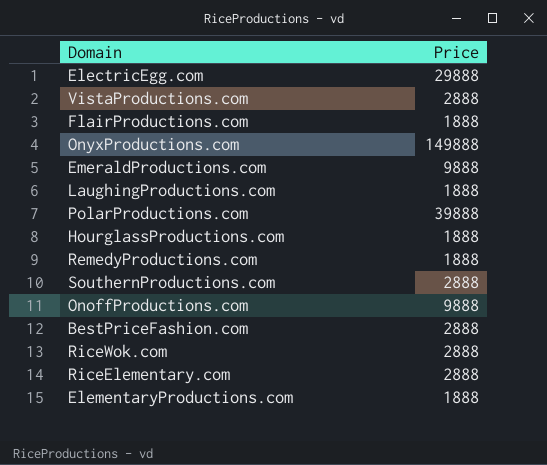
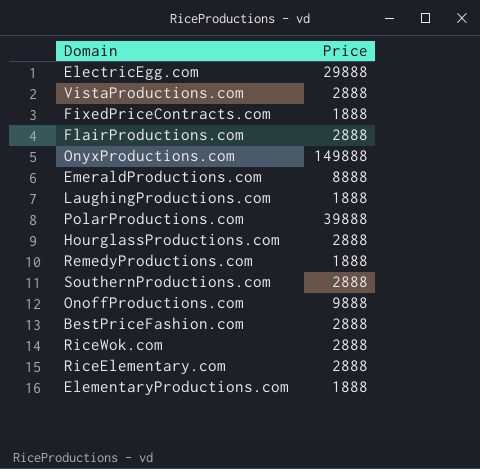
row FixedPriceContracts.com: none -> 1888
FlairProductions.com | Price: 1888 -> 2888
EmeraldProductions.com | Price: 9888 -> 8888
HourglassProductions.com | Price: 1888 -> 2888

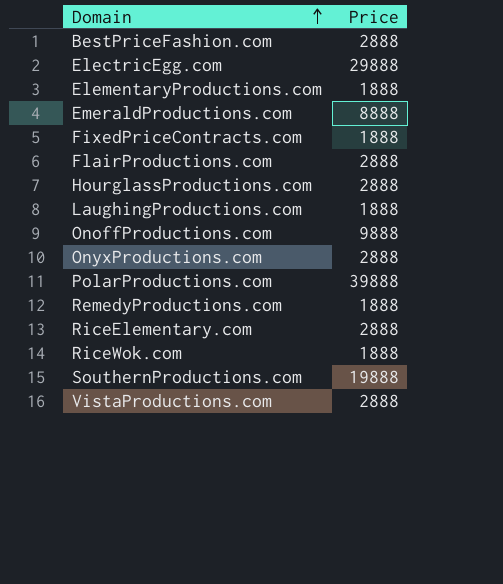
row order: none -> Domain ascending
OnyxProductions.com | Price: 149888 -> 2888
RiceWok.com | Price: 2888 -> 1888
SouthernProductions.com | Price: 2888 -> 19888

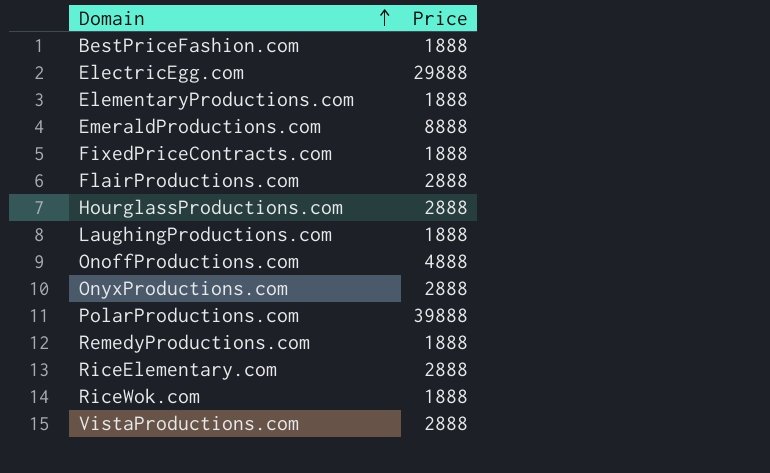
row SouthernProductions.com: 19888 -> none
BestPriceFashion.com | Price: 2888 -> 1888
OnoffProductions.com | Price: 9888 -> 4888

